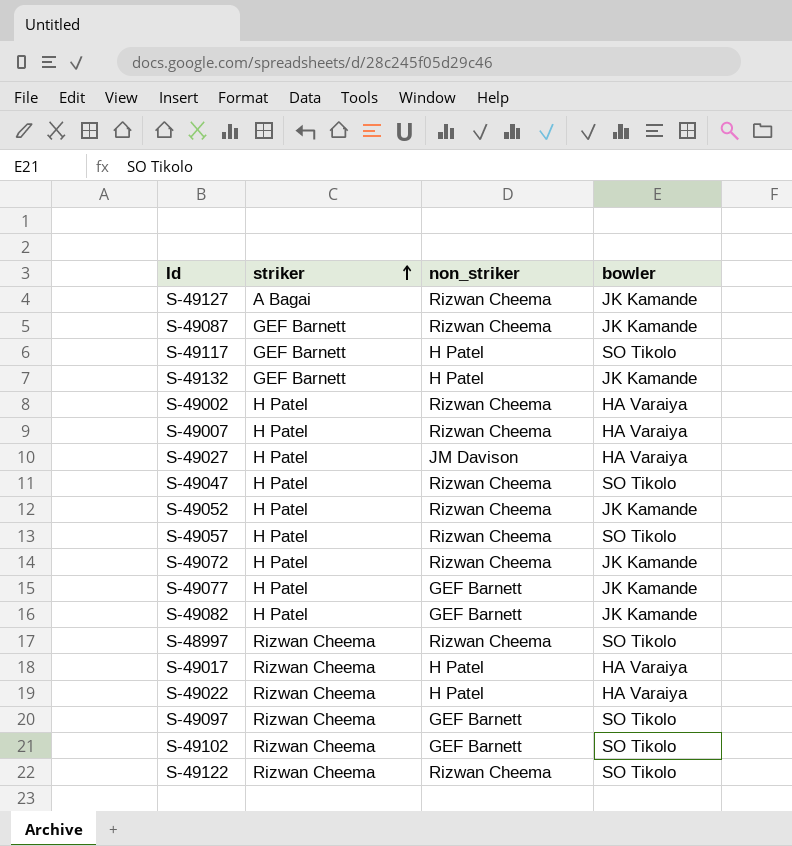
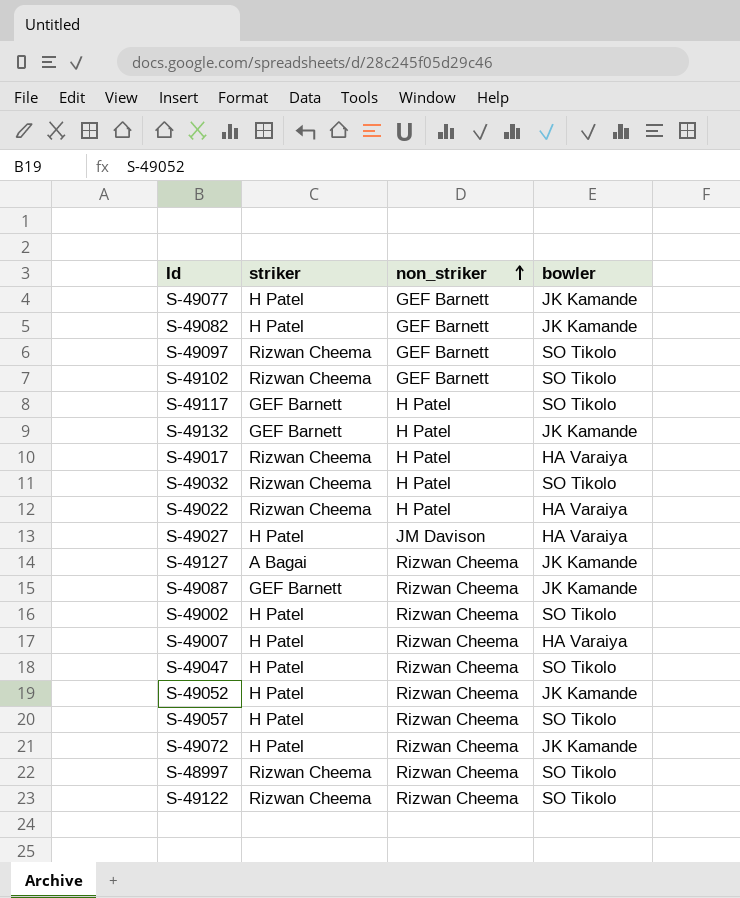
row order: striker ascending -> non_striker ascending
row S-49032: none -> Rizwan Cheema | H Patel | SO Tikolo
S-49002 | bowler: HA Varaiya -> SO Tikolo

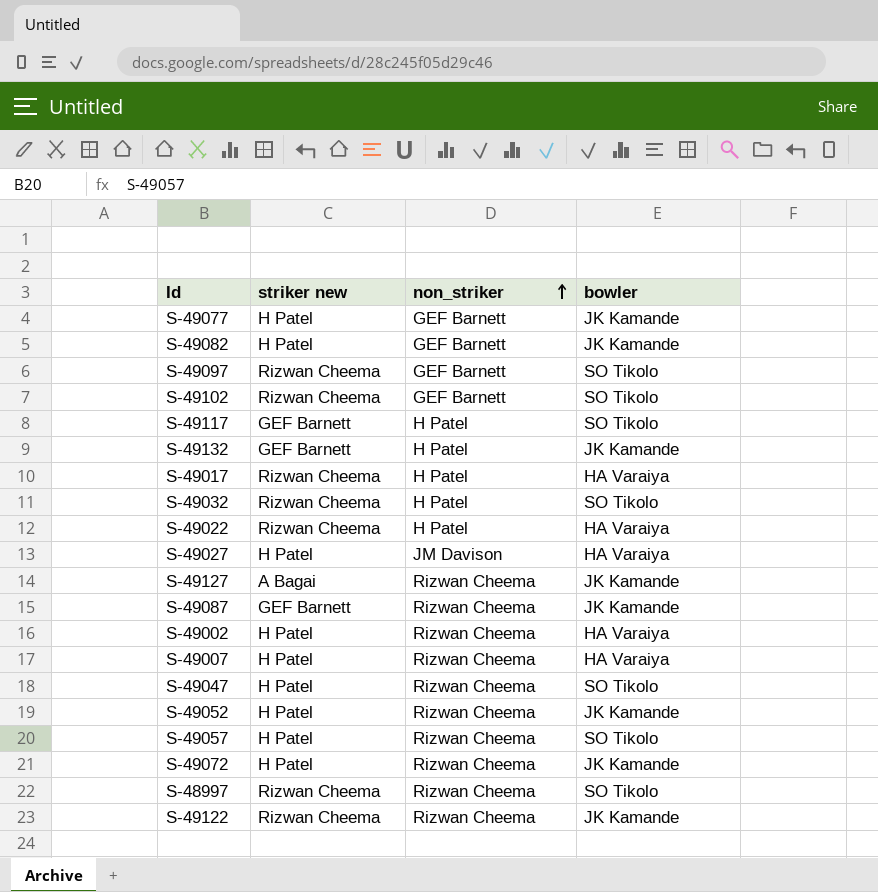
column name: striker -> striker new
S-49002 | bowler: SO Tikolo -> HA Varaiya
S-49122 | bowler: SO Tikolo -> JK Kamande

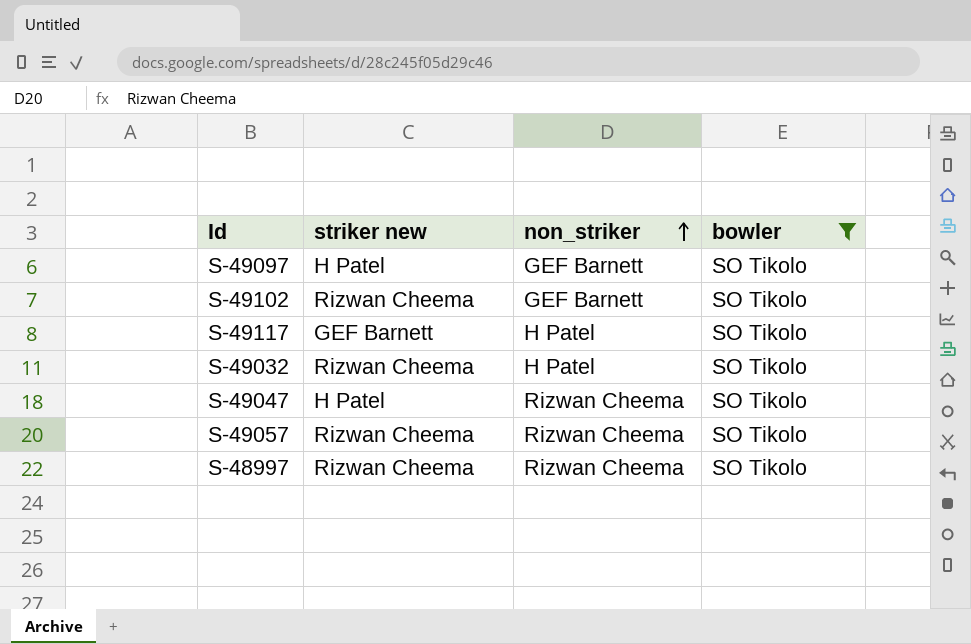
filter: none -> bowler = SO Tikolo
S-49097 | striker new: Rizwan Cheema -> H Patel
S-49057 | striker new: H Patel -> Rizwan Cheema

